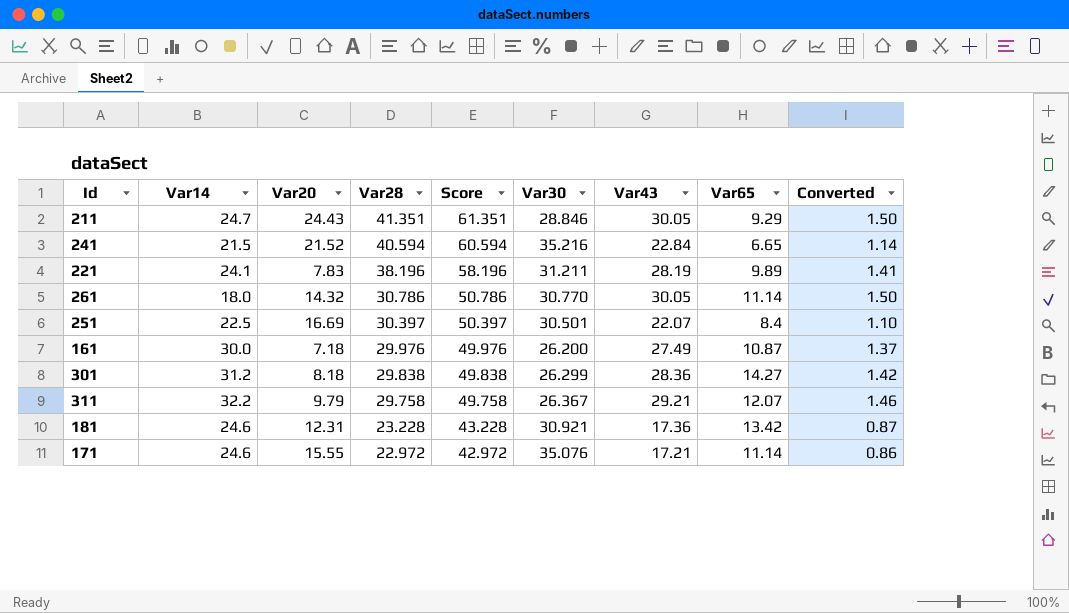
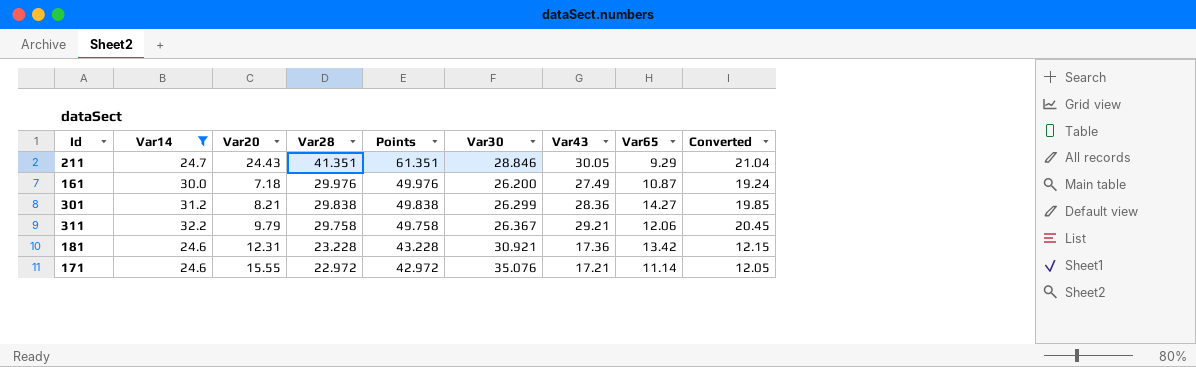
filter: none -> Var14 >= 24.6
column name: Score -> Points
column Converted | formula: [Var43] * 0.05 -> [Var43] * 0.7
301 | Var20: 8.18 -> 8.21
311 | Var65: 12.07 -> 12.06

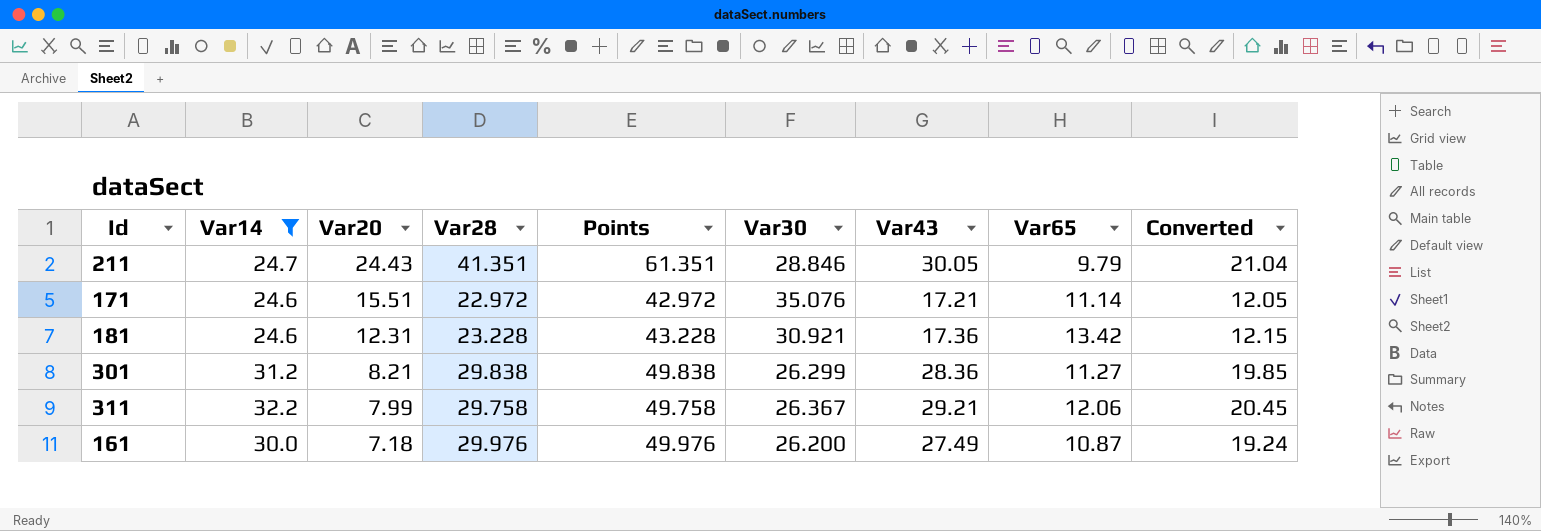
row order: Var28 descending -> Var20 descending
211 | Var65: 9.29 -> 9.79
171 | Var20: 15.55 -> 15.51
301 | Var65: 14.27 -> 11.27
311 | Var20: 9.79 -> 7.99

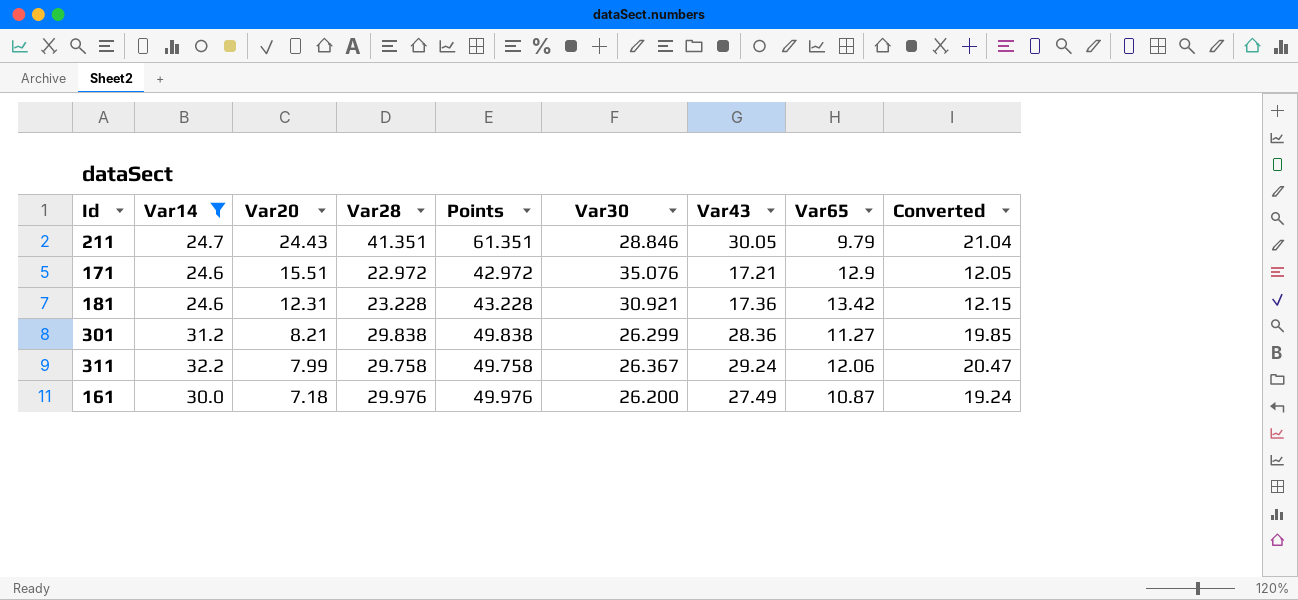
171 | Var65: 11.14 -> 12.9
311 | Var43: 29.21 -> 29.24
311 | Converted: 20.45 -> 20.47

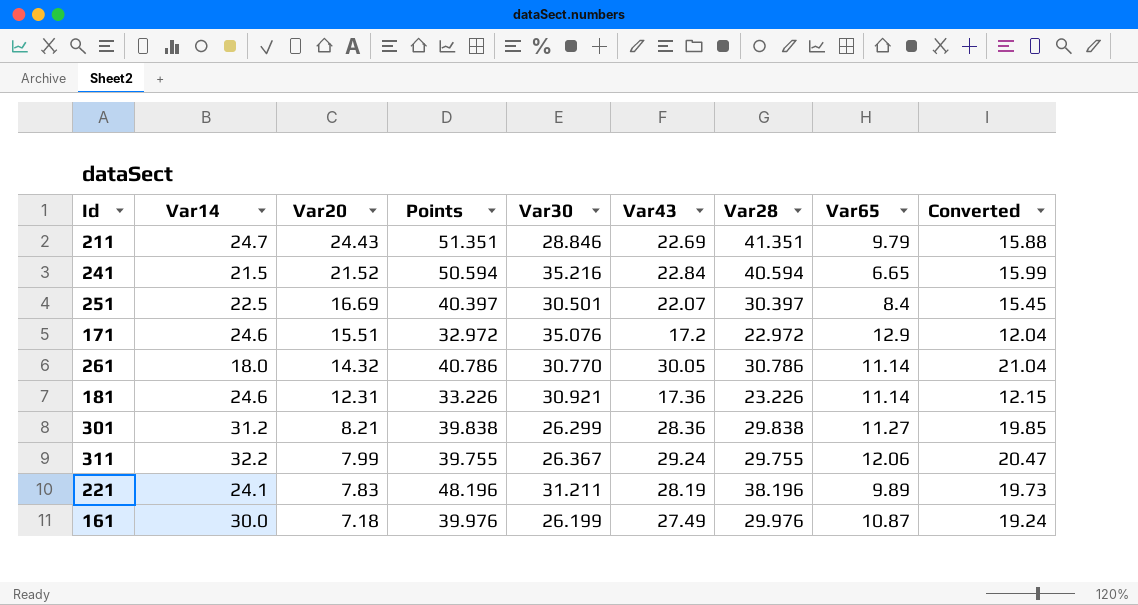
filter: Var14 >= 24.6 -> none
column Points | formula: [Var28] + 20 -> [Var28] + 10
column Var28 | position: 4 -> 7
211 | Var43: 30.05 -> 22.69
211 | Converted: 21.04 -> 15.88
171 | Var43: 17.21 -> 17.2
171 | Converted: 12.05 -> 12.04
181 | Var28: 23.228 -> 23.226
181 | Var65: 13.42 -> 11.14
311 | Var28: 29.758 -> 29.755
161 | Var30: 26.200 -> 26.199

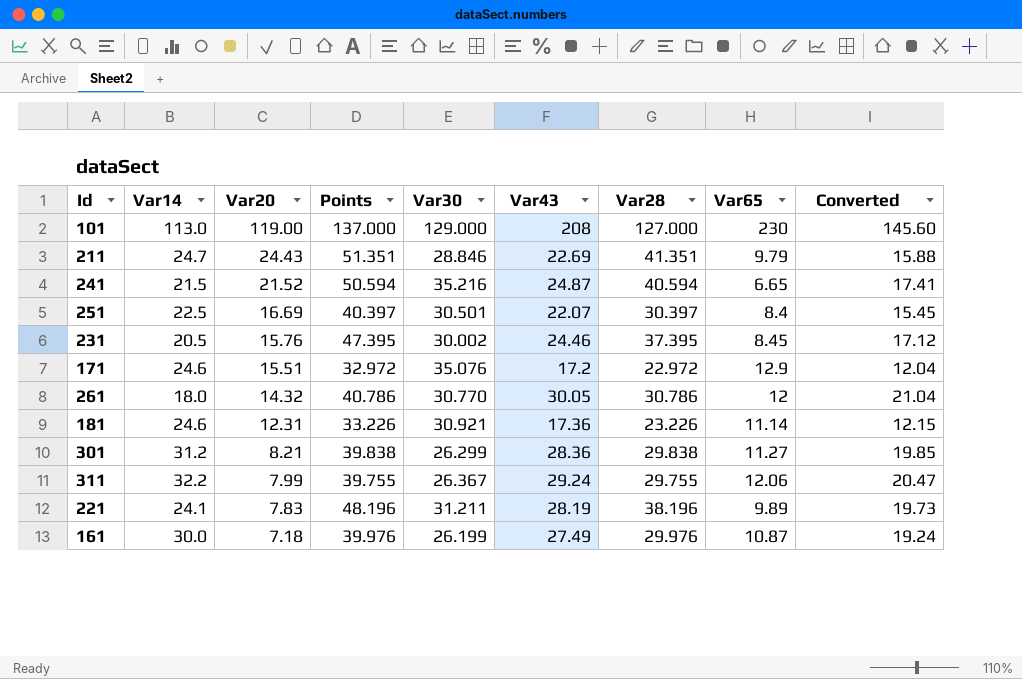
row 101: none -> 113.0 | 119.00 | 137.000 | 129.000 | 208 | 127.000 | 230 | 145.60
241 | Var43: 22.84 -> 24.87
241 | Converted: 15.99 -> 17.41
row 231: none -> 20.5 | 15.76 | 47.395 | 30.002 | 24.46 | 37.395 | 8.45 | 17.12
261 | Var65: 11.14 -> 12

